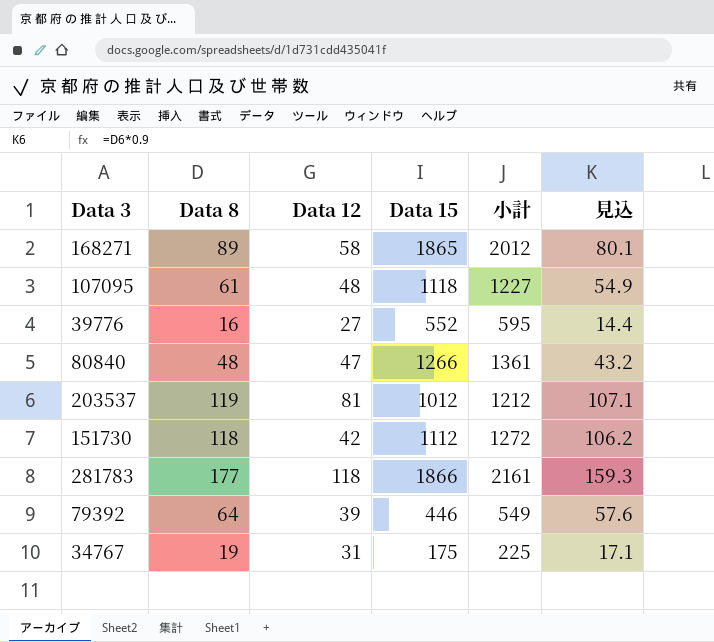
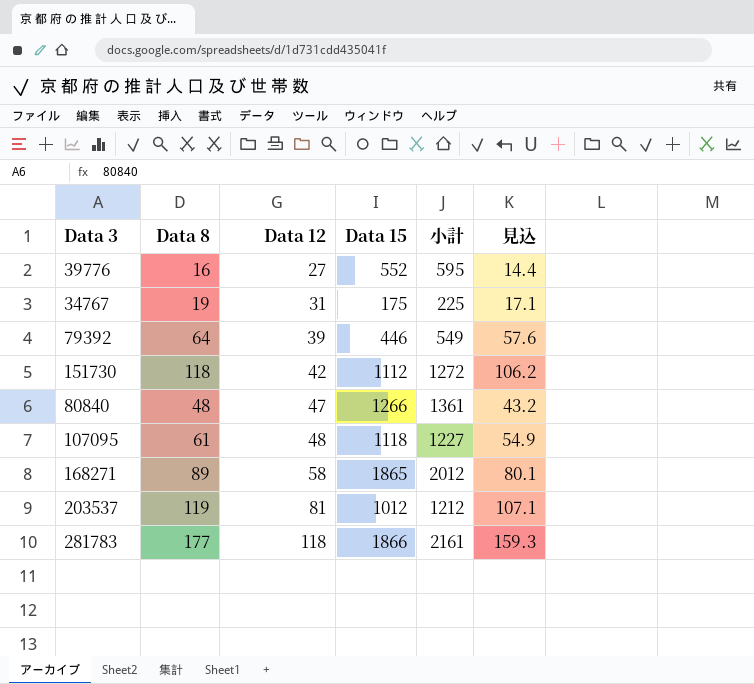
row order: none -> Data 12 ascending

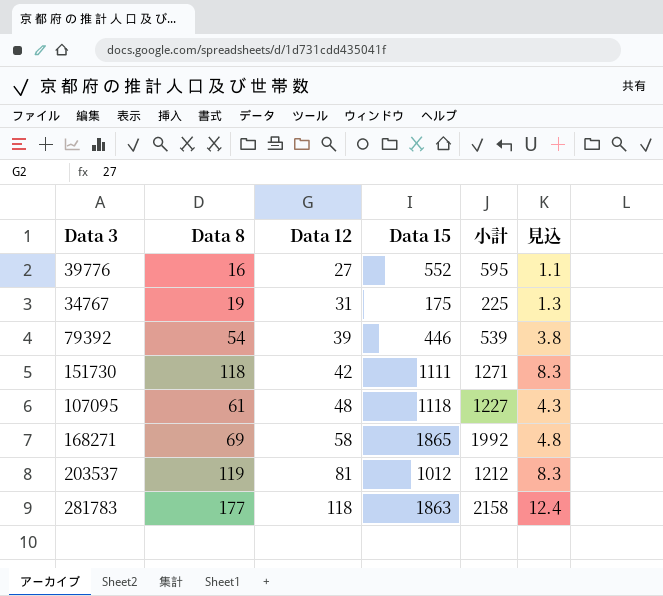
column 見込 | formula: [Data 8] * 0.9 -> [Data 8] * 0.07
row 80840: 48 | 47 | 1266 | 1361 | 43.2 -> none
79392 | Data 8: 64 -> 54
79392 | 小計: 549 -> 539
151730 | Data 15: 1112 -> 1111
151730 | 小計: 1272 -> 1271
168271 | Data 8: 89 -> 69
168271 | 小計: 2012 -> 1992
281783 | Data 15: 1866 -> 1863
281783 | 小計: 2161 -> 2158

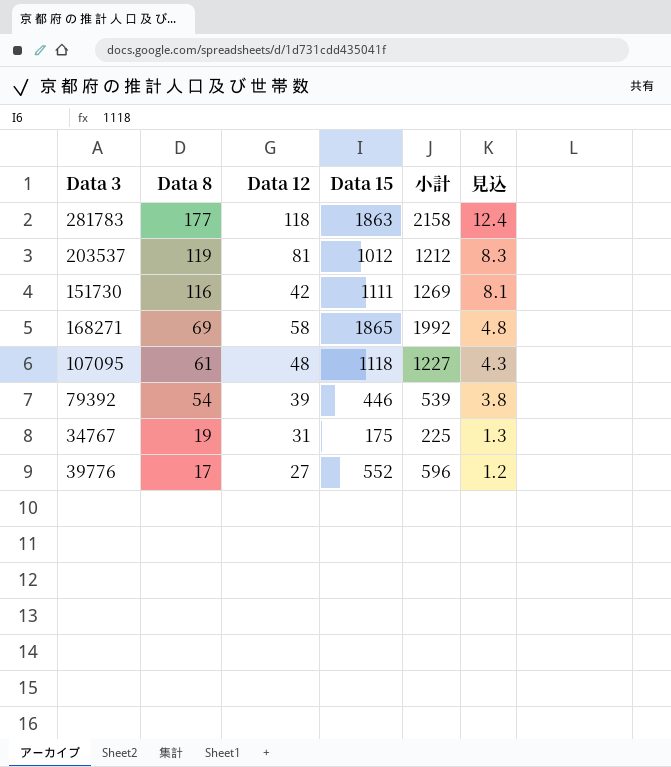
row order: Data 12 ascending -> Data 8 descending
151730 | Data 8: 118 -> 116
151730 | 小計: 1271 -> 1269
151730 | 見込: 8.3 -> 8.1
39776 | Data 8: 16 -> 17
39776 | 小計: 595 -> 596
39776 | 見込: 1.1 -> 1.2

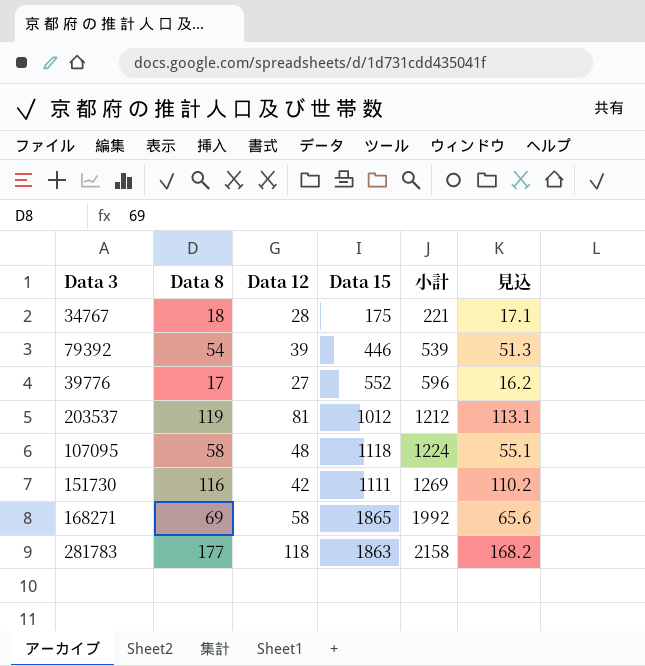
row order: Data 8 descending -> 小計 ascending
column 見込 | formula: [Data 8] * 0.07 -> [Data 8] * 0.95
34767 | Data 8: 19 -> 18
34767 | Data 12: 31 -> 28
34767 | 小計: 225 -> 221
107095 | Data 8: 61 -> 58
107095 | 小計: 1227 -> 1224

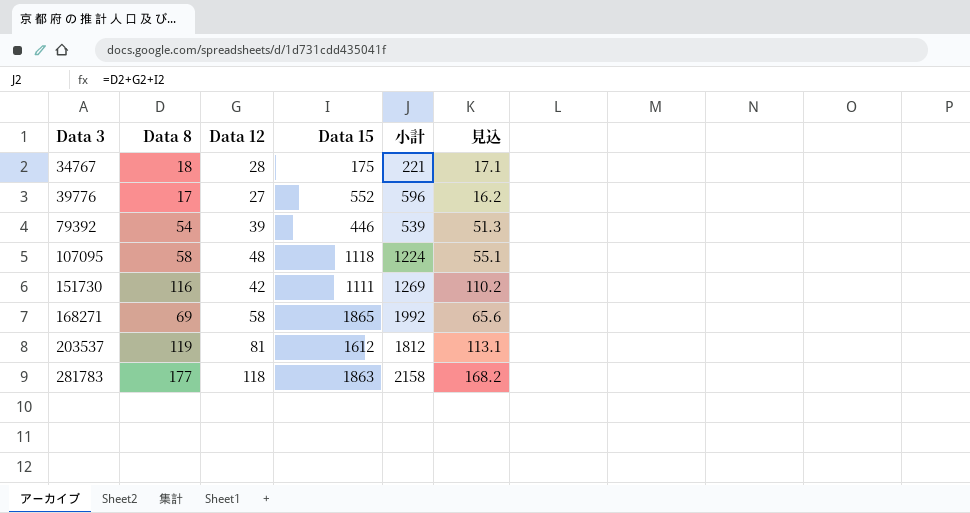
row order: 小計 ascending -> Data 3 ascending
203537 | Data 15: 1012 -> 1612
203537 | 小計: 1212 -> 1812

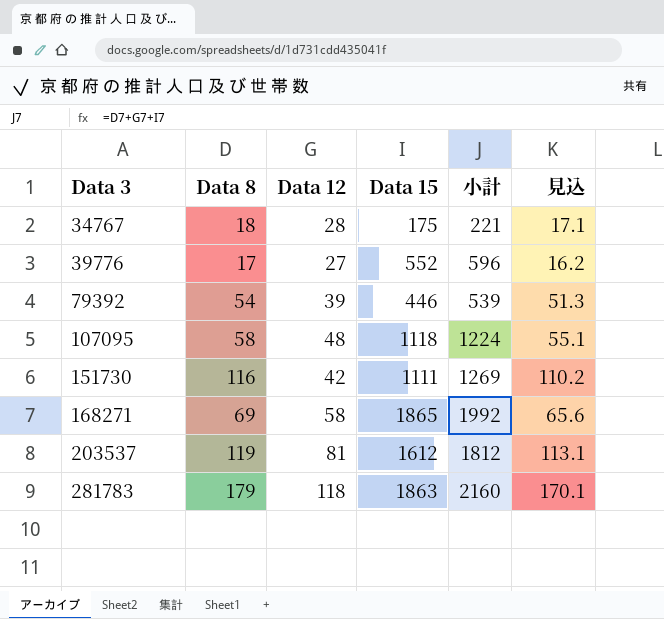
281783 | Data 8: 177 -> 179
281783 | 小計: 2158 -> 2160
281783 | 見込: 168.2 -> 170.1

